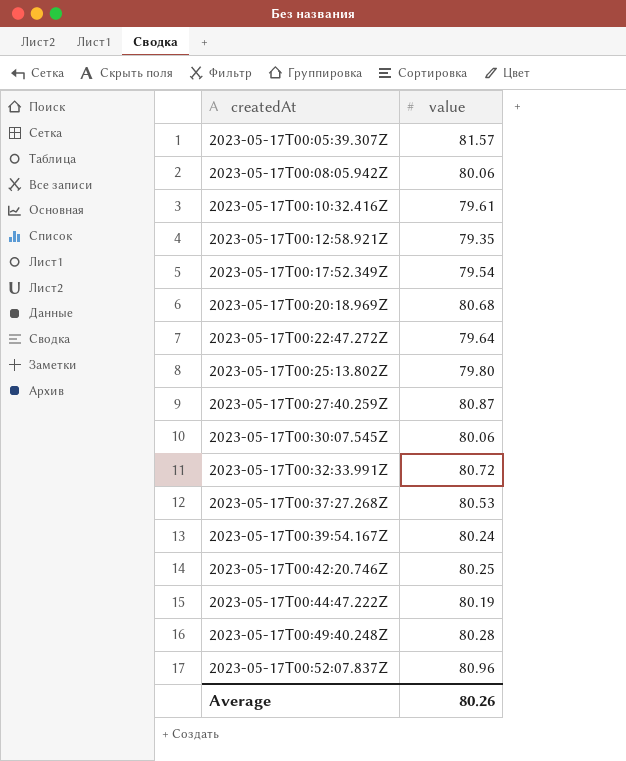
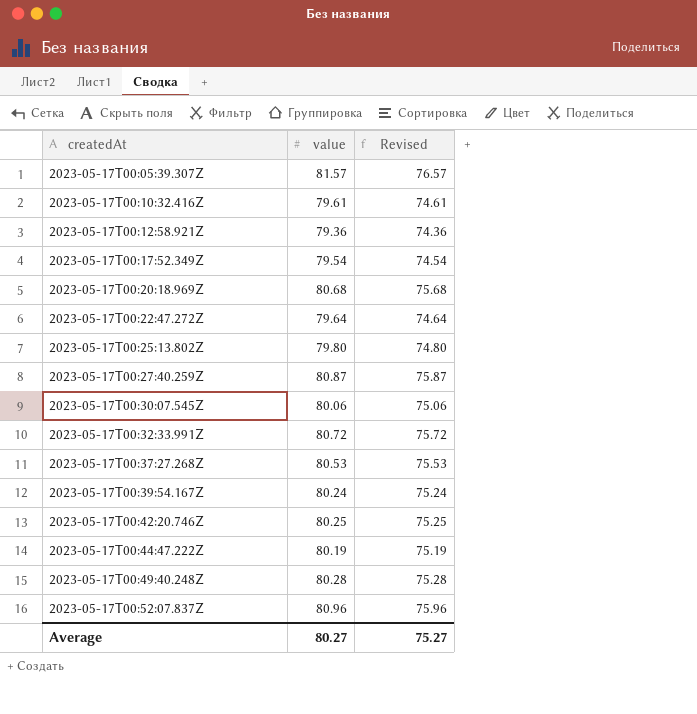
column Revised | formula: none -> [value] - 5
row 2023-05-17T00:08:05.942Z: 80.06 -> none
2023-05-17T00:12:58.921Z | value: 79.35 -> 79.36
Average | value: 80.26 -> 80.27

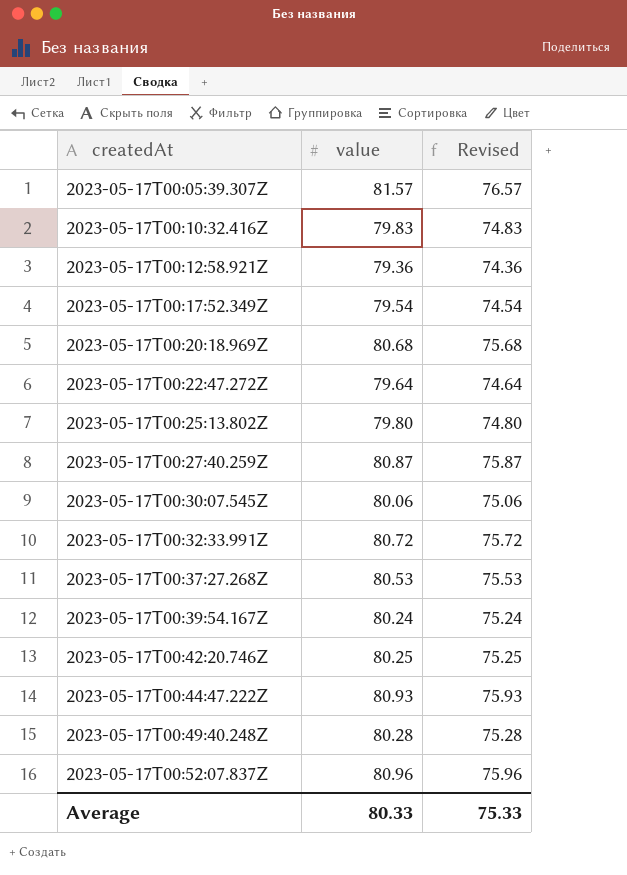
2023-05-17T00:10:32.416Z | value: 79.61 -> 79.83
2023-05-17T00:10:32.416Z | Revised: 74.61 -> 74.83
2023-05-17T00:44:47.222Z | value: 80.19 -> 80.93
2023-05-17T00:44:47.222Z | Revised: 75.19 -> 75.93
Average | value: 80.27 -> 80.33
Average | Revised: 75.27 -> 75.33

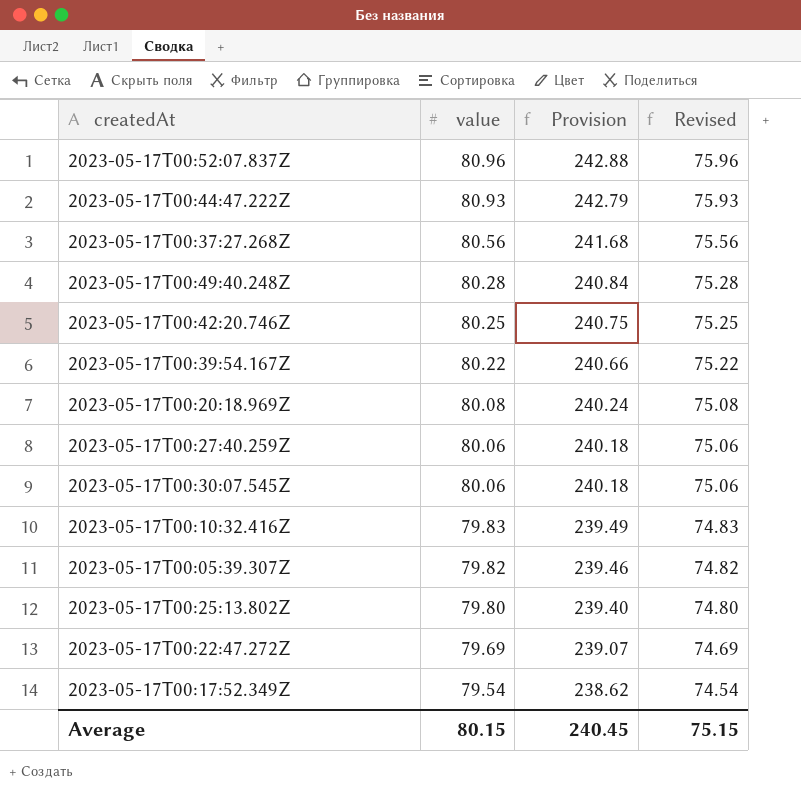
row order: createdAt ascending -> value descending
column Provision | formula: none -> [value] * 3
row 2023-05-17T00:12:58.921Z: 79.36 | 74.36 -> none
row 2023-05-17T00:32:33.991Z: 80.72 | 75.72 -> none
2023-05-17T00:37:27.268Z | value: 80.53 -> 80.56
2023-05-17T00:37:27.268Z | Revised: 75.53 -> 75.56
2023-05-17T00:39:54.167Z | value: 80.24 -> 80.22
2023-05-17T00:39:54.167Z | Revised: 75.24 -> 75.22
2023-05-17T00:20:18.969Z | value: 80.68 -> 80.08
2023-05-17T00:20:18.969Z | Revised: 75.68 -> 75.08
2023-05-17T00:27:40.259Z | value: 80.87 -> 80.06
2023-05-17T00:27:40.259Z | Revised: 75.87 -> 75.06
2023-05-17T00:05:39.307Z | value: 81.57 -> 79.82
2023-05-17T00:05:39.307Z | Revised: 76.57 -> 74.82
2023-05-17T00:22:47.272Z | value: 79.64 -> 79.69
2023-05-17T00:22:47.272Z | Revised: 74.64 -> 74.69
Average | value: 80.33 -> 80.15
Average | Revised: 75.33 -> 75.15

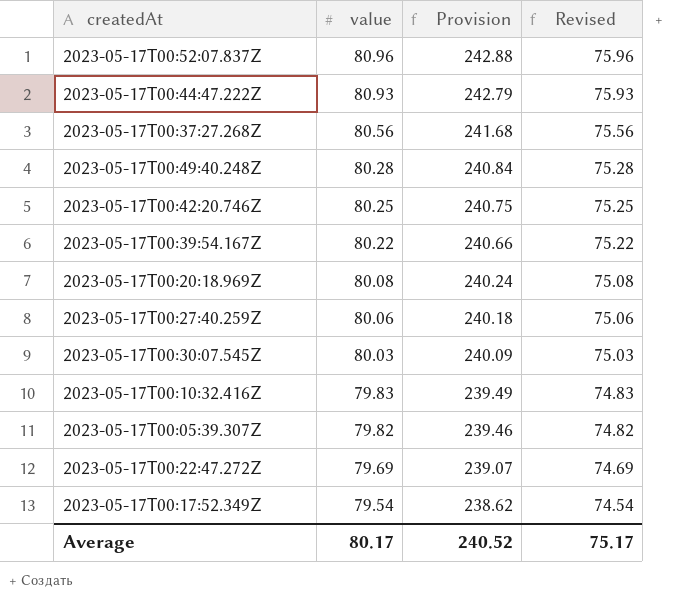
row 2023-05-17T00:25:13.802Z: 79.80 | 239.40 | 74.80 -> none
2023-05-17T00:30:07.545Z | value: 80.06 -> 80.03
2023-05-17T00:30:07.545Z | Provision: 240.18 -> 240.09
2023-05-17T00:30:07.545Z | Revised: 75.06 -> 75.03
Average | value: 80.15 -> 80.17
Average | Provision: 240.45 -> 240.52
Average | Revised: 75.15 -> 75.17

